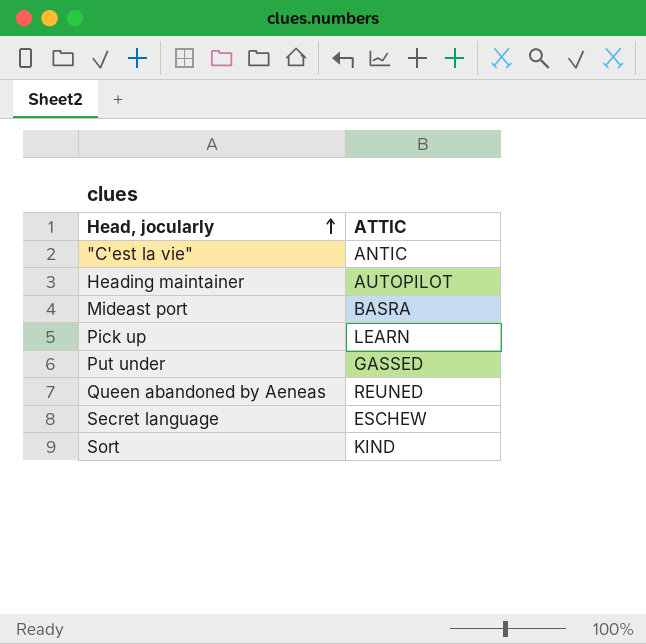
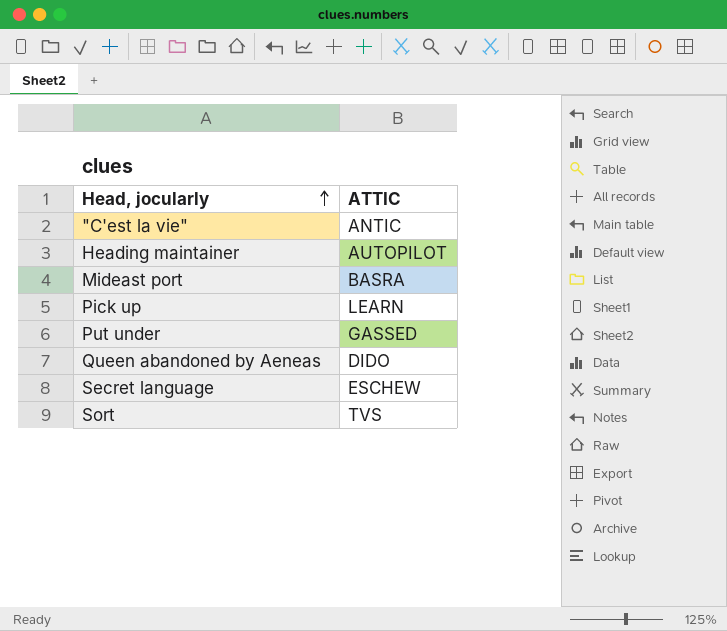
Queen abandoned by Aeneas | ATTIC: REUNED -> DIDO
Sort | ATTIC: KIND -> TVS

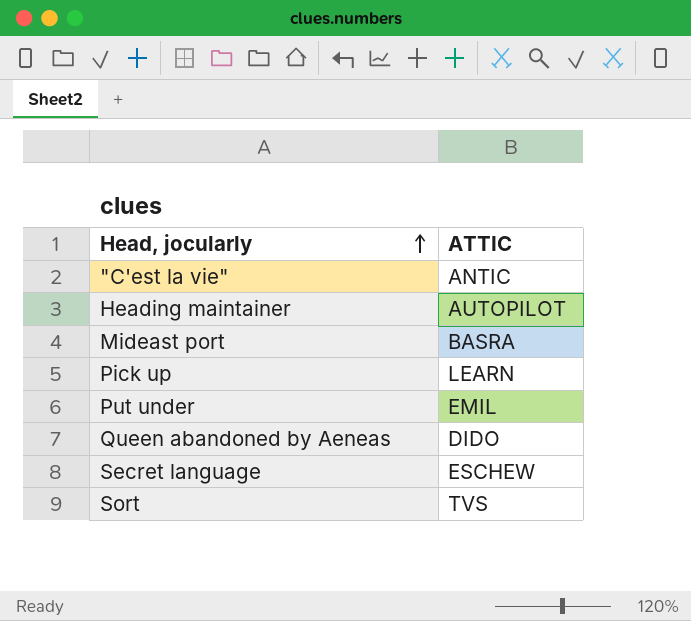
Put under | ATTIC: GASSED -> EMIL

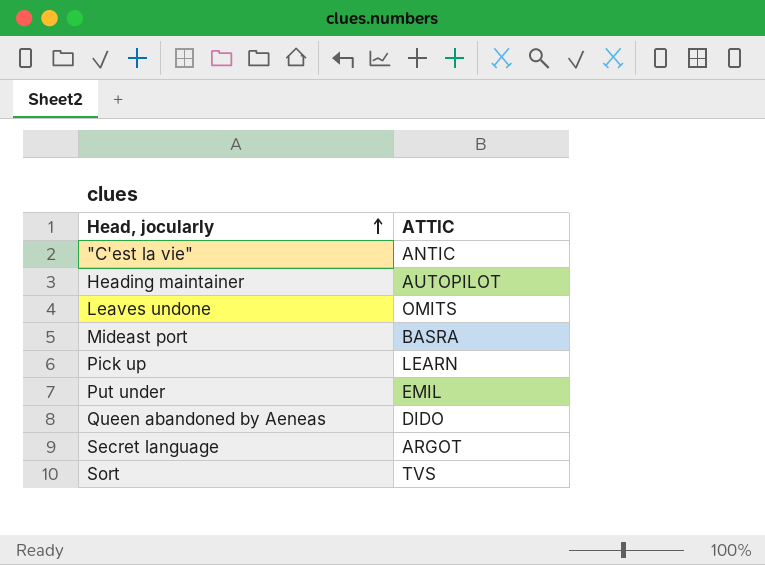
row Leaves undone: none -> OMITS
Secret language | ATTIC: ESCHEW -> ARGOT

